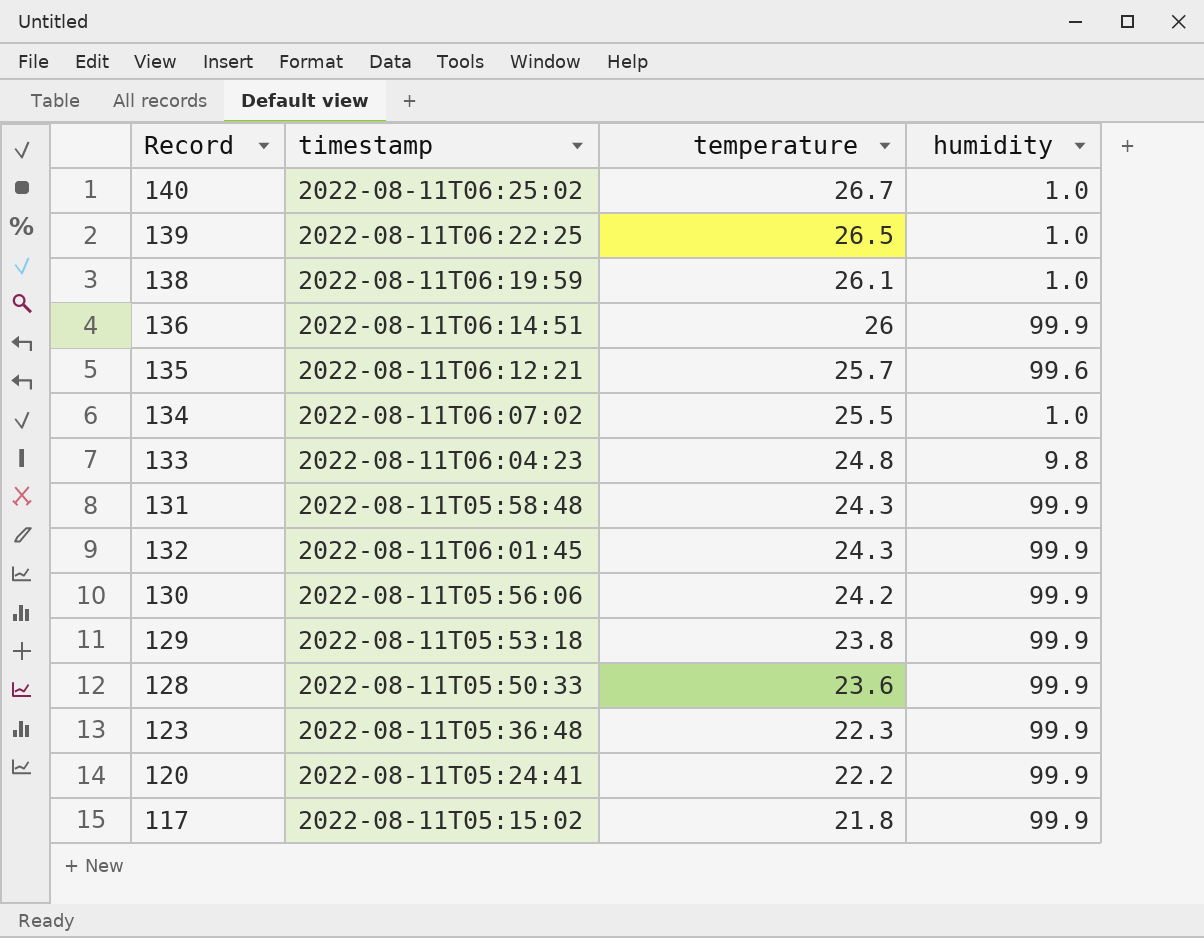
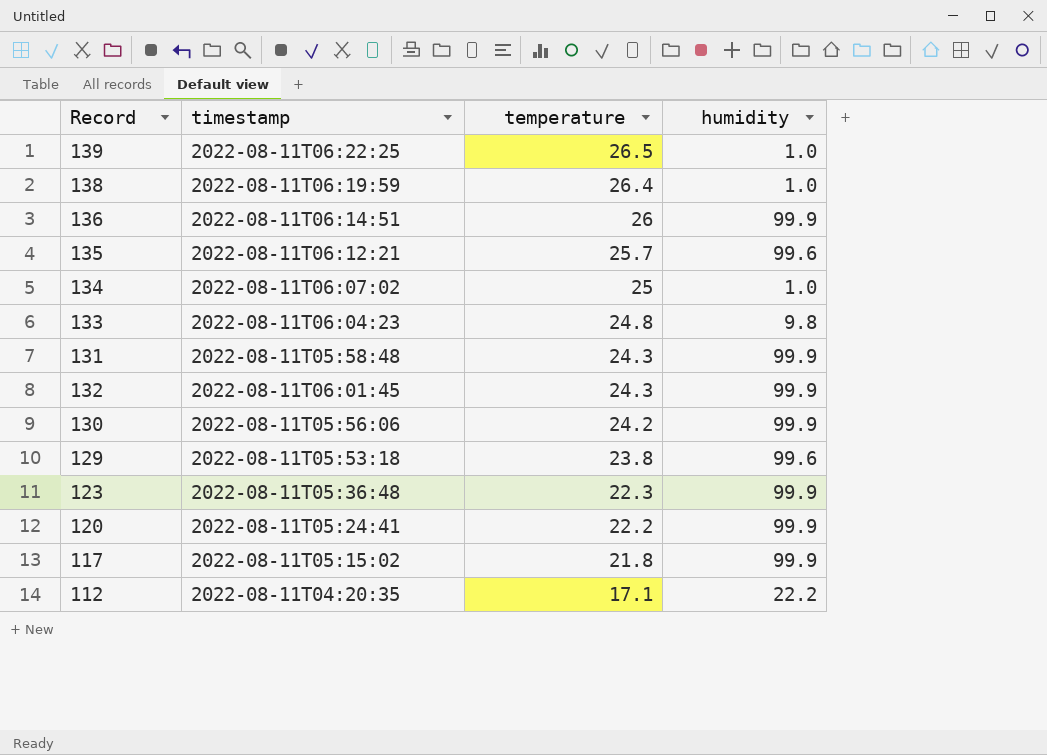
row 140: 2022-08-11T06:25:02 | 26.7 | 1.0 -> none
row 128: 2022-08-11T05:50:33 | 23.6 | 99.9 -> none
138 | temperature: 26.1 -> 26.4
134 | temperature: 25.5 -> 25
129 | humidity: 99.9 -> 99.6
row 112: none -> 2022-08-11T04:20:35 | 17.1 | 22.2

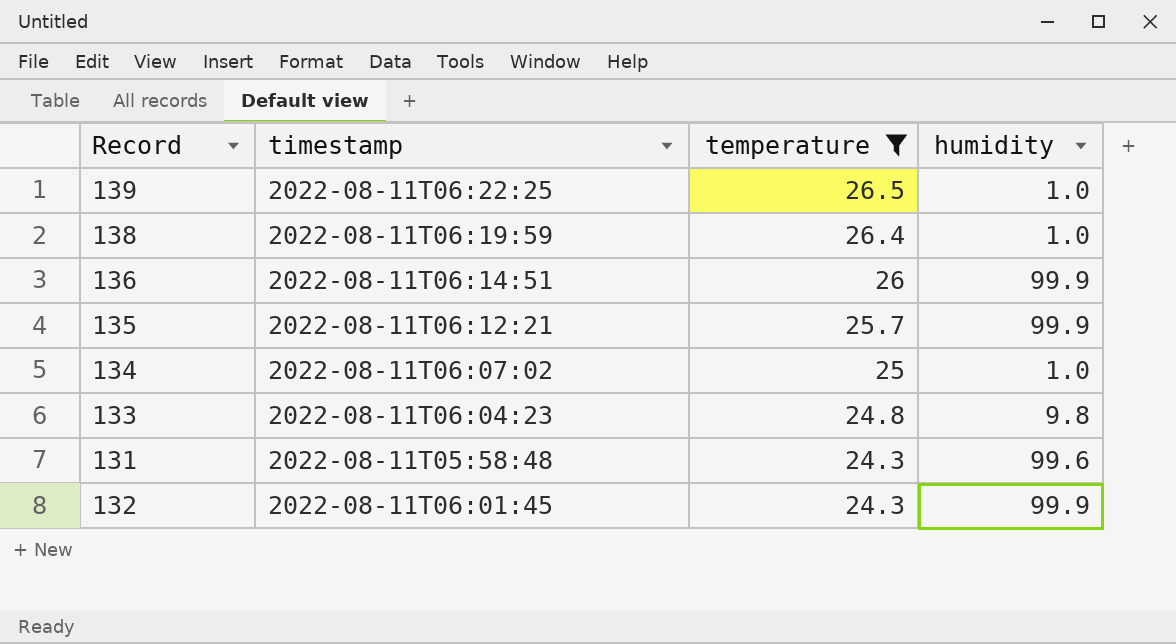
filter: none -> temperature >= 24.3
135 | humidity: 99.6 -> 99.9
131 | humidity: 99.9 -> 99.6

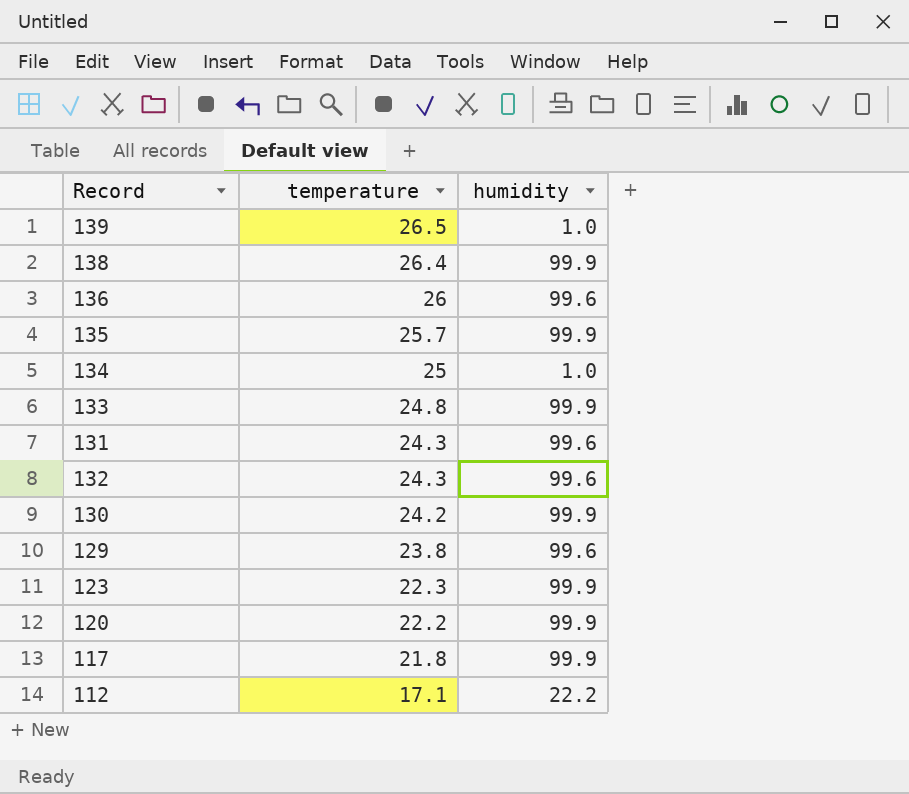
filter: temperature >= 24.3 -> none
column timestamp | position: 2 -> none
138 | humidity: 1.0 -> 99.9
136 | humidity: 99.9 -> 99.6
133 | humidity: 9.8 -> 99.9
132 | humidity: 99.9 -> 99.6

